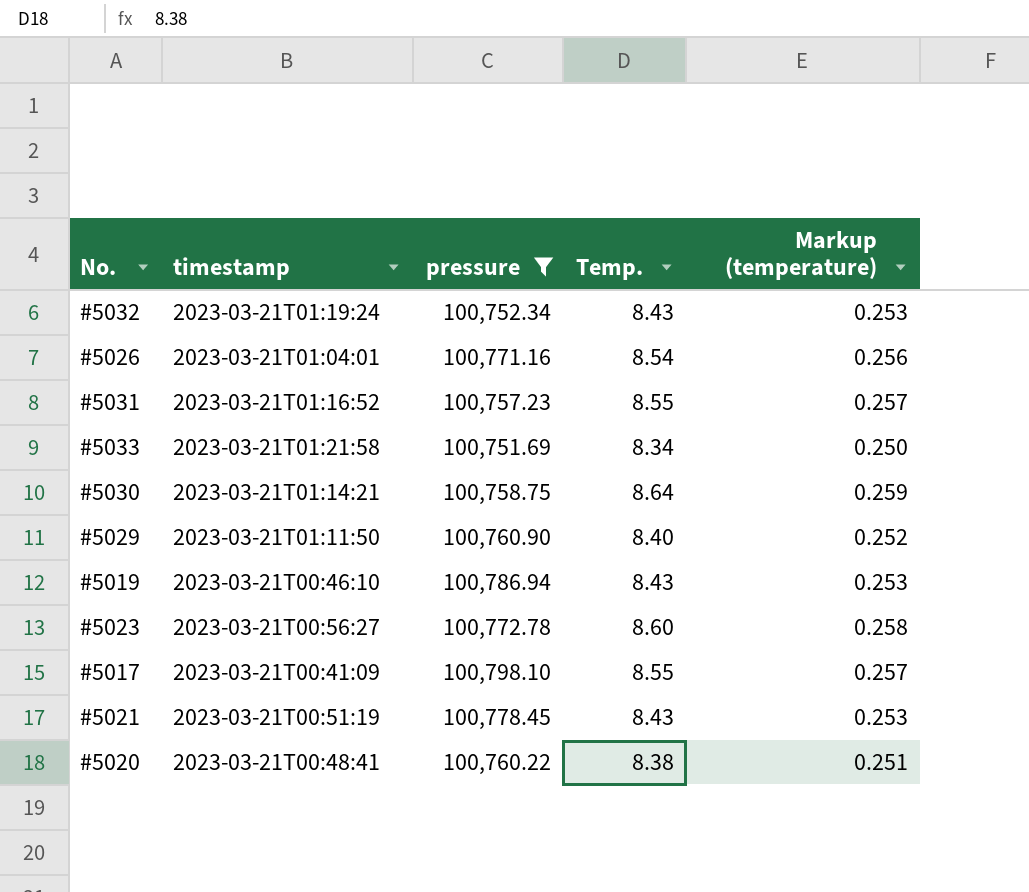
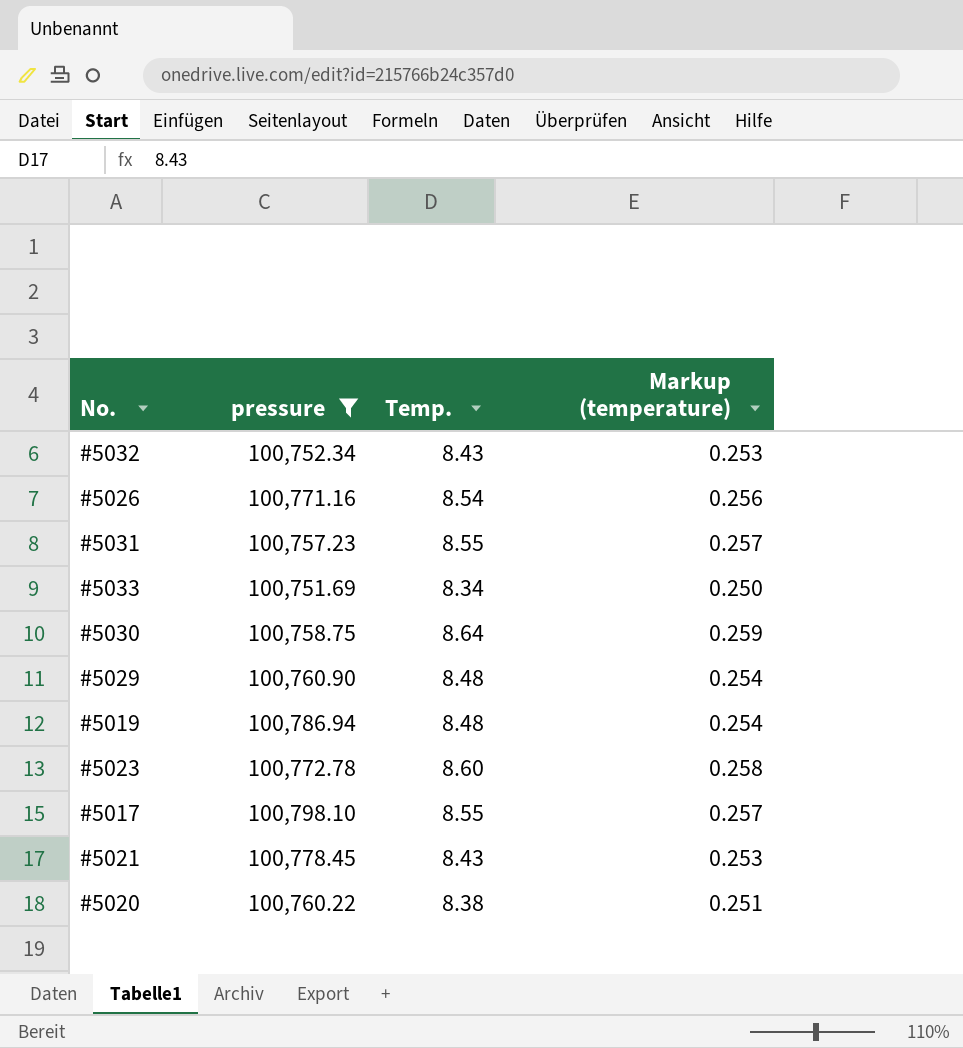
column timestamp | position: 2 -> none
#5029 | Temp.: 8.40 -> 8.48
#5029 | Markup (temperature): 0.252 -> 0.254
#5019 | Temp.: 8.43 -> 8.48
#5019 | Markup (temperature): 0.253 -> 0.254

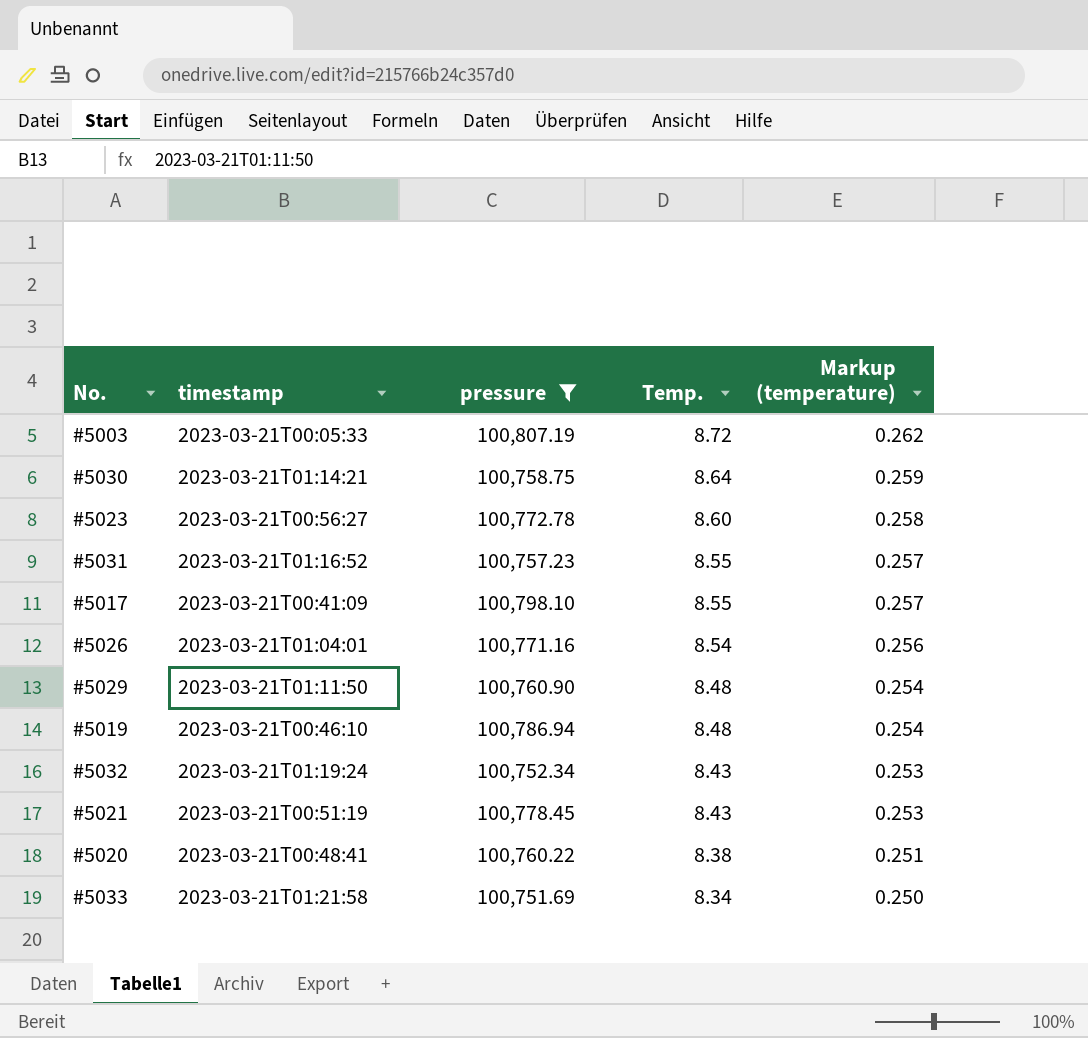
row order: none -> Temp. descending
column timestamp | position: none -> 2
row #5003: none -> 2023-03-21T00:05:33 | 100,807.19 | 8.72 | 0.262

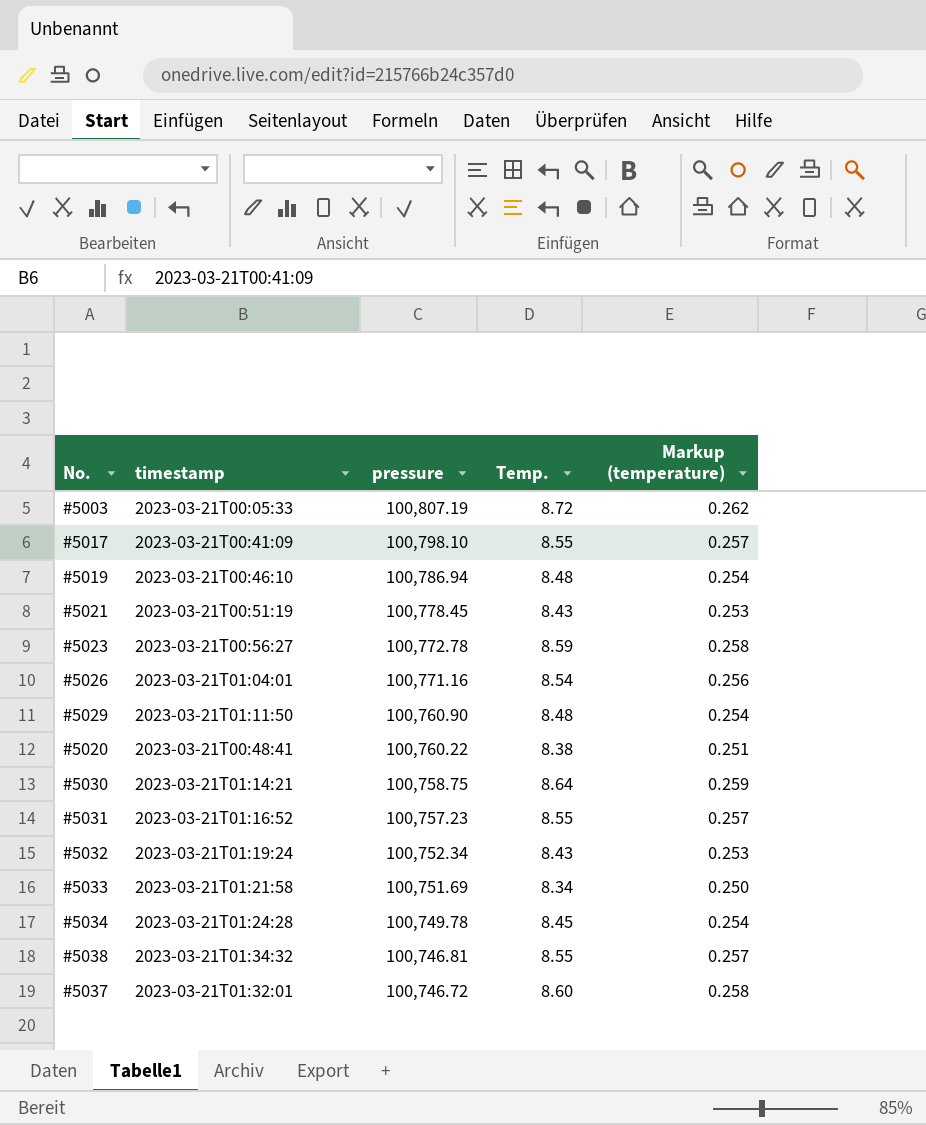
filter: pressure >= 100,751.69 -> none
row order: Temp. descending -> pressure descending
#5023 | Temp.: 8.60 -> 8.59

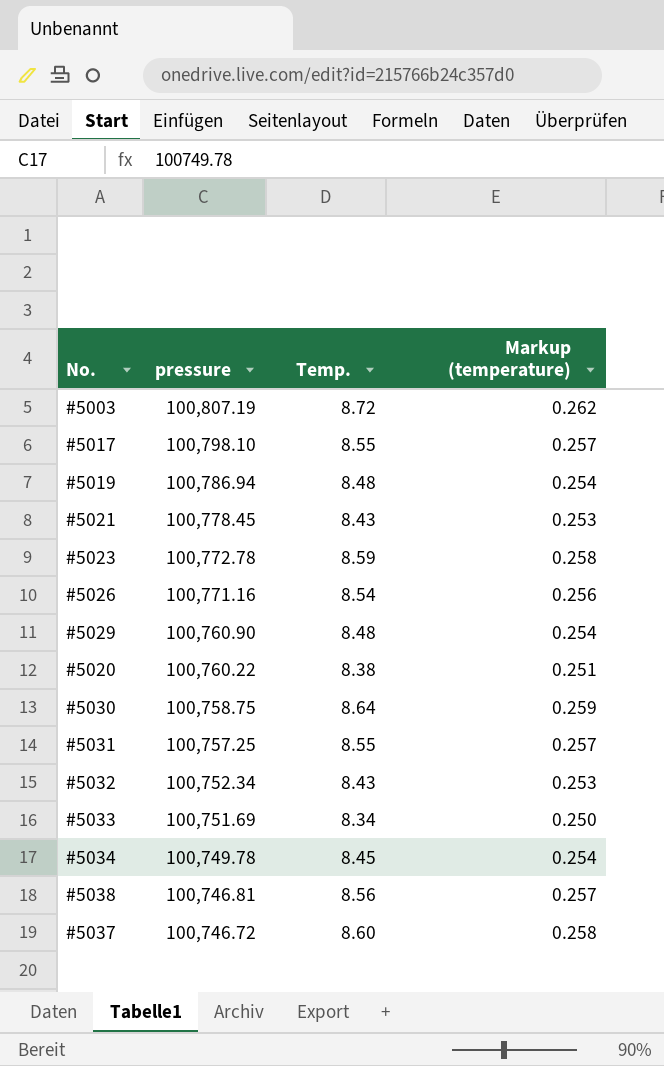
column timestamp | position: 2 -> none
#5031 | pressure: 100,757.23 -> 100,757.25
#5038 | Temp.: 8.55 -> 8.56

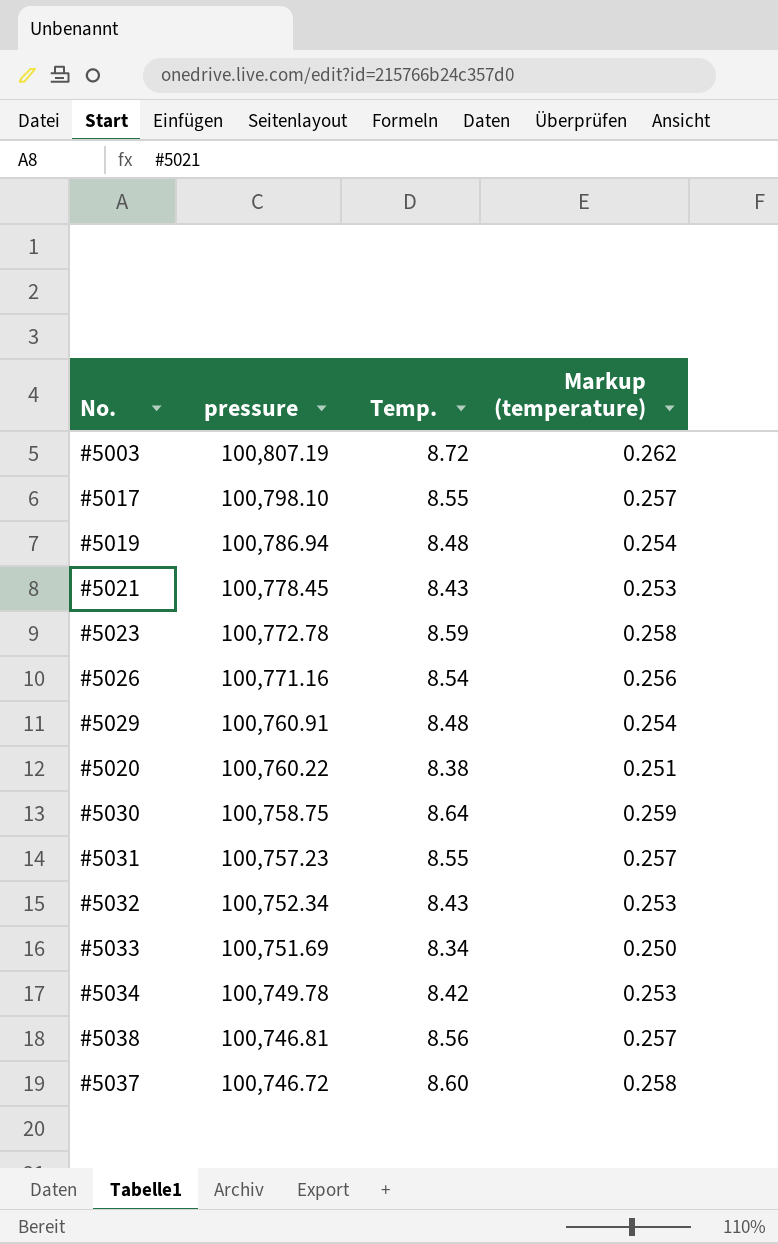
#5029 | pressure: 100,760.90 -> 100,760.91
#5031 | pressure: 100,757.25 -> 100,757.23
#5034 | Temp.: 8.45 -> 8.42
#5034 | Markup (temperature): 0.254 -> 0.253

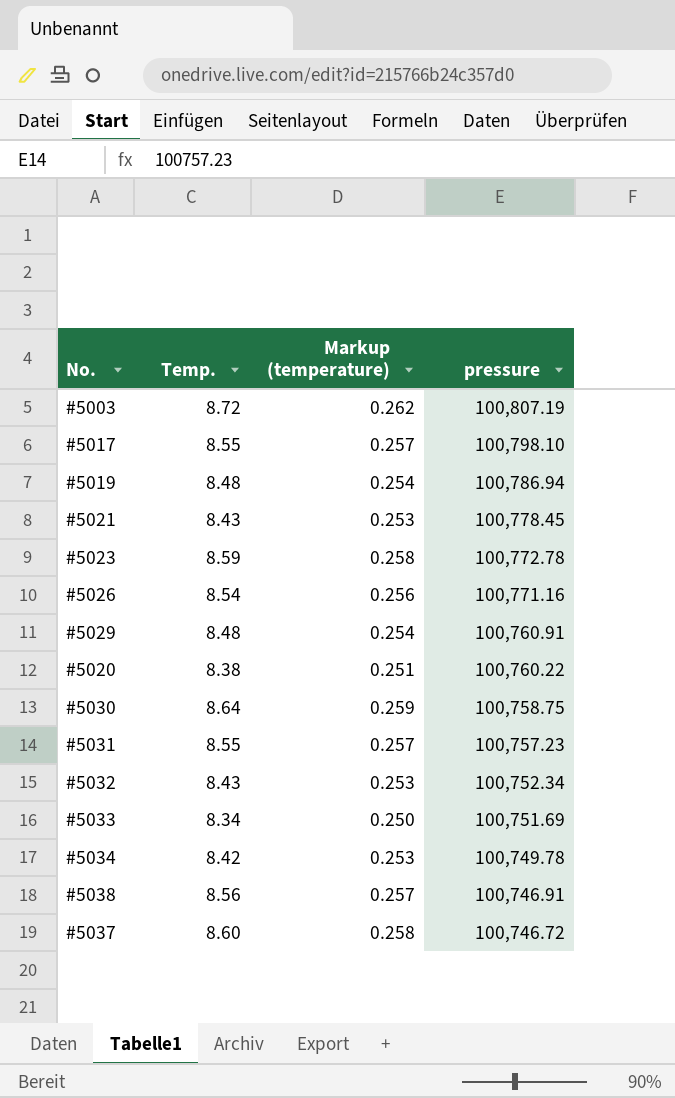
column pressure | position: 2 -> 4
#5038 | pressure: 100,746.81 -> 100,746.91

